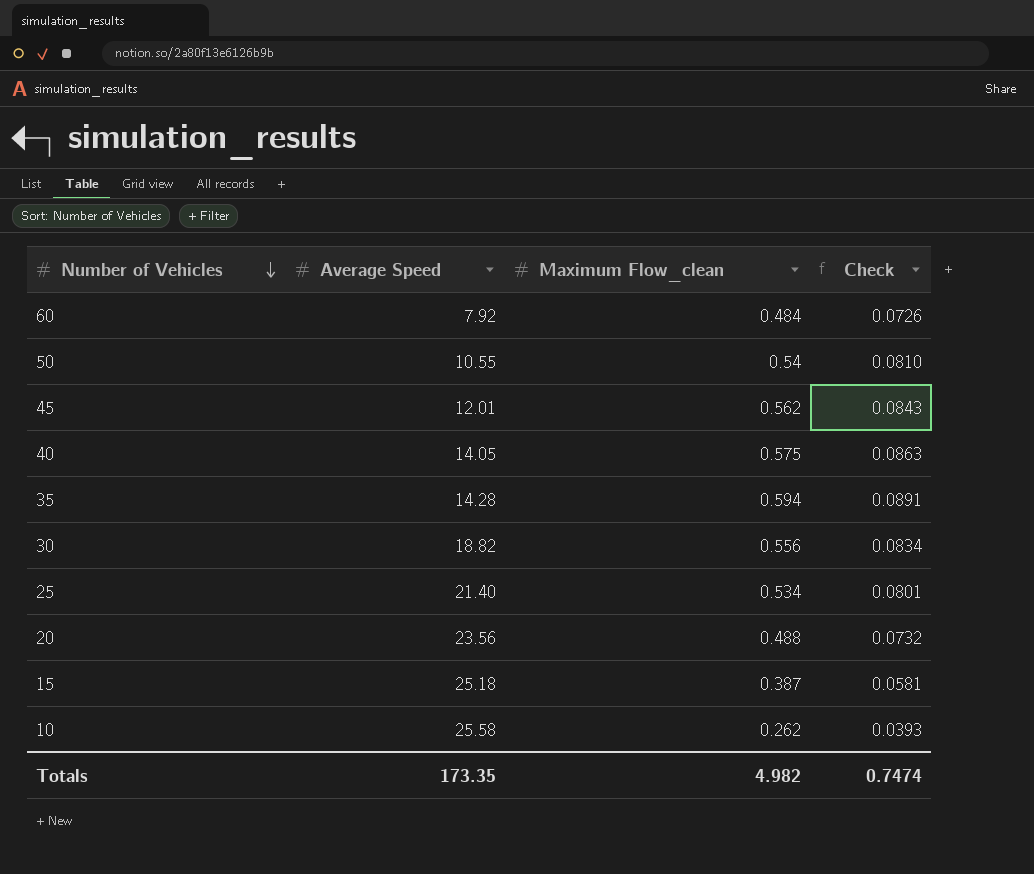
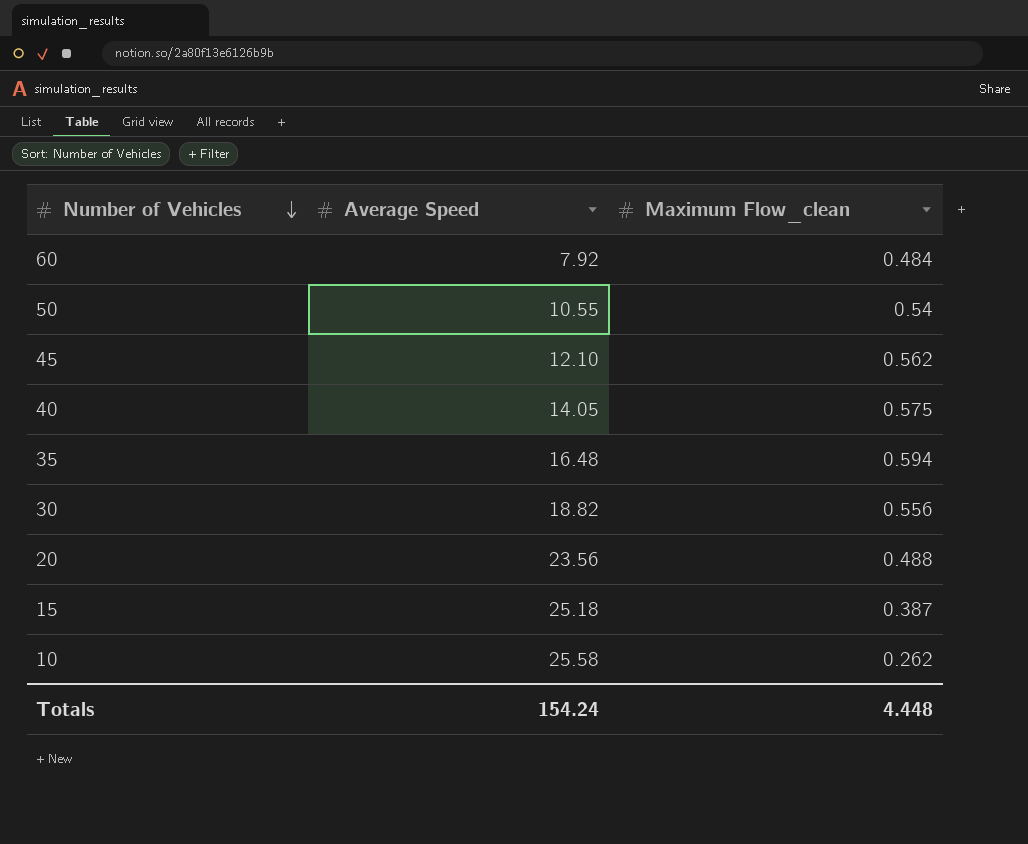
column Check | formula: [Maximum Flow_clean] * 0.15 -> none
row 25: 21.40 | 0.534 | 0.0801 -> none
45 | Average Speed: 12.01 -> 12.10
35 | Average Speed: 14.28 -> 16.48
Totals | Average Speed: 173.35 -> 154.24
Totals | Maximum Flow_clean: 4.982 -> 4.448

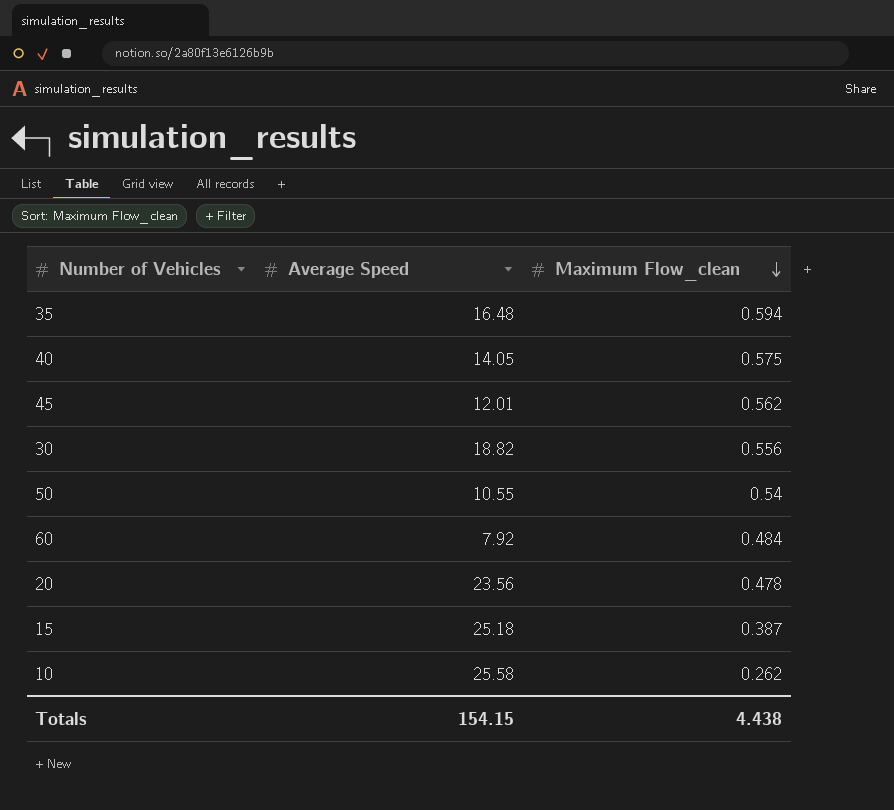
row order: Number of Vehicles descending -> Maximum Flow_clean descending
45 | Average Speed: 12.10 -> 12.01
20 | Maximum Flow_clean: 0.488 -> 0.478
Totals | Average Speed: 154.24 -> 154.15
Totals | Maximum Flow_clean: 4.448 -> 4.438

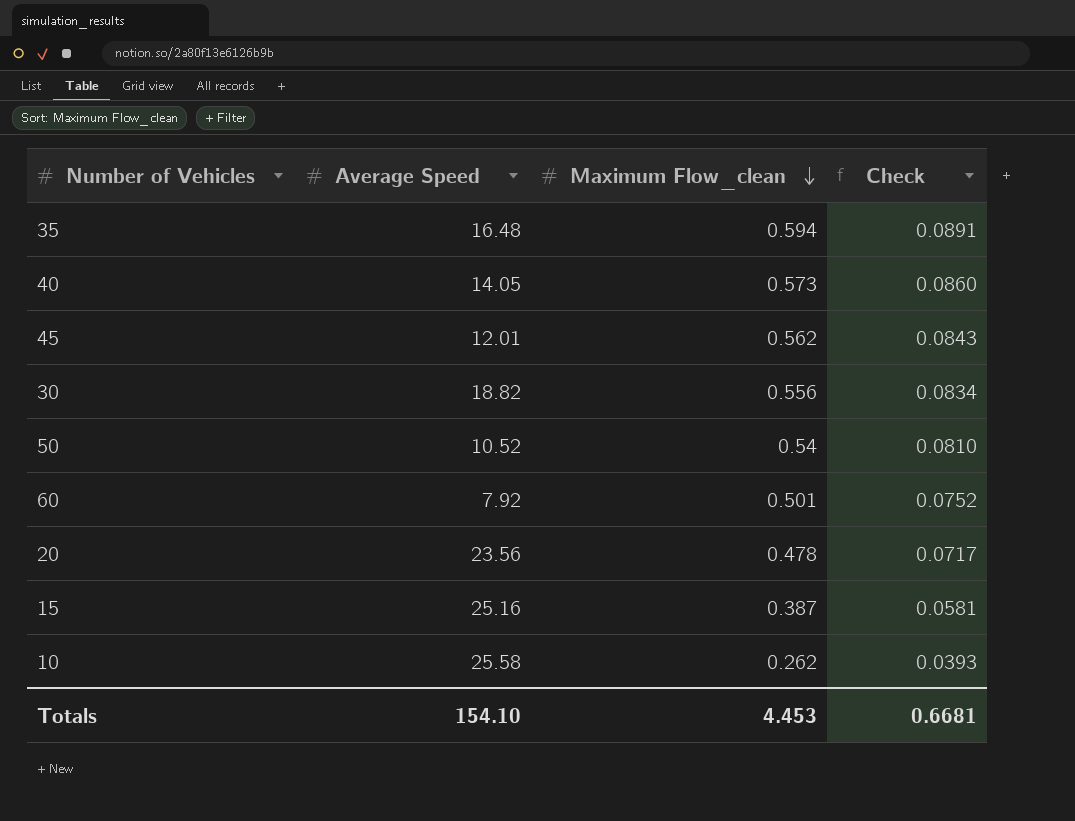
column Check | formula: none -> [Maximum Flow_clean] * 0.15
40 | Maximum Flow_clean: 0.575 -> 0.573
50 | Average Speed: 10.55 -> 10.52
60 | Maximum Flow_clean: 0.484 -> 0.501
15 | Average Speed: 25.18 -> 25.16
Totals | Average Speed: 154.15 -> 154.10
Totals | Maximum Flow_clean: 4.438 -> 4.453

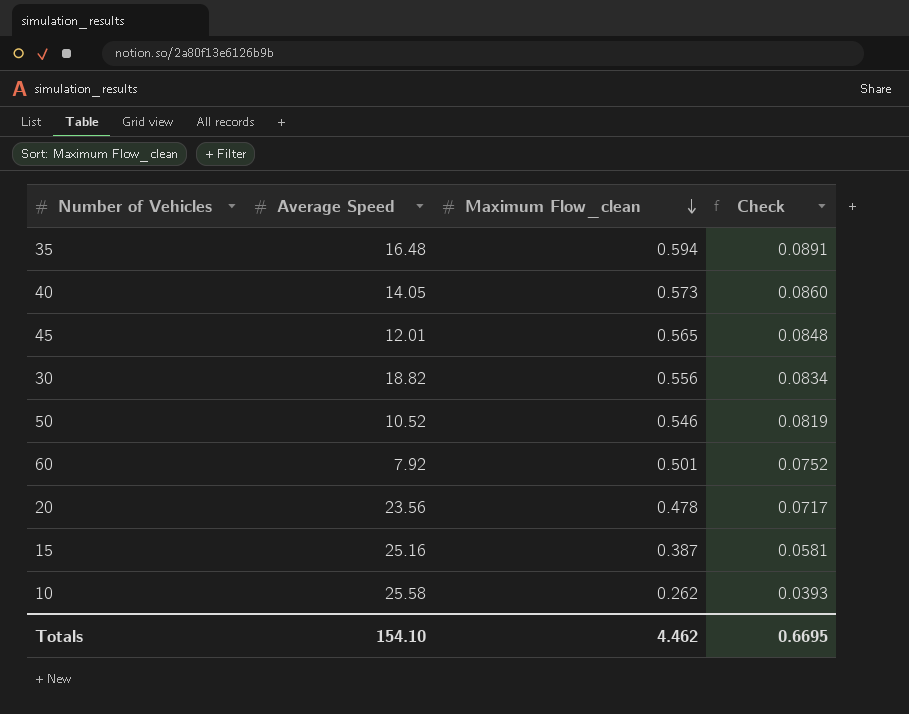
45 | Maximum Flow_clean: 0.562 -> 0.565
45 | Check: 0.0843 -> 0.0848
50 | Maximum Flow_clean: 0.54 -> 0.546
50 | Check: 0.0810 -> 0.0819
Totals | Maximum Flow_clean: 4.453 -> 4.462
Totals | Check: 0.6681 -> 0.6695

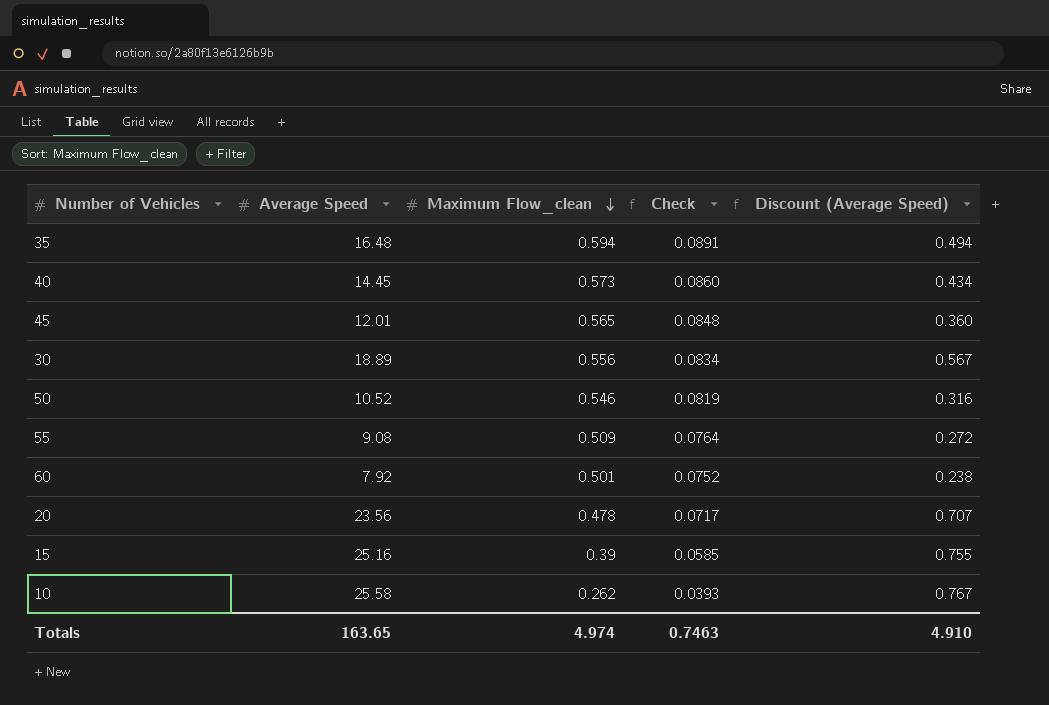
column Discount (Average Speed) | formula: none -> [Average Speed] * 0.03
40 | Average Speed: 14.05 -> 14.45
30 | Average Speed: 18.82 -> 18.89
row 55: none -> 9.08 | 0.509 | 0.0764 | 0.272
15 | Maximum Flow_clean: 0.387 -> 0.39
15 | Check: 0.0581 -> 0.0585
Totals | Average Speed: 154.10 -> 163.65
Totals | Maximum Flow_clean: 4.462 -> 4.974
Totals | Check: 0.6695 -> 0.7463

